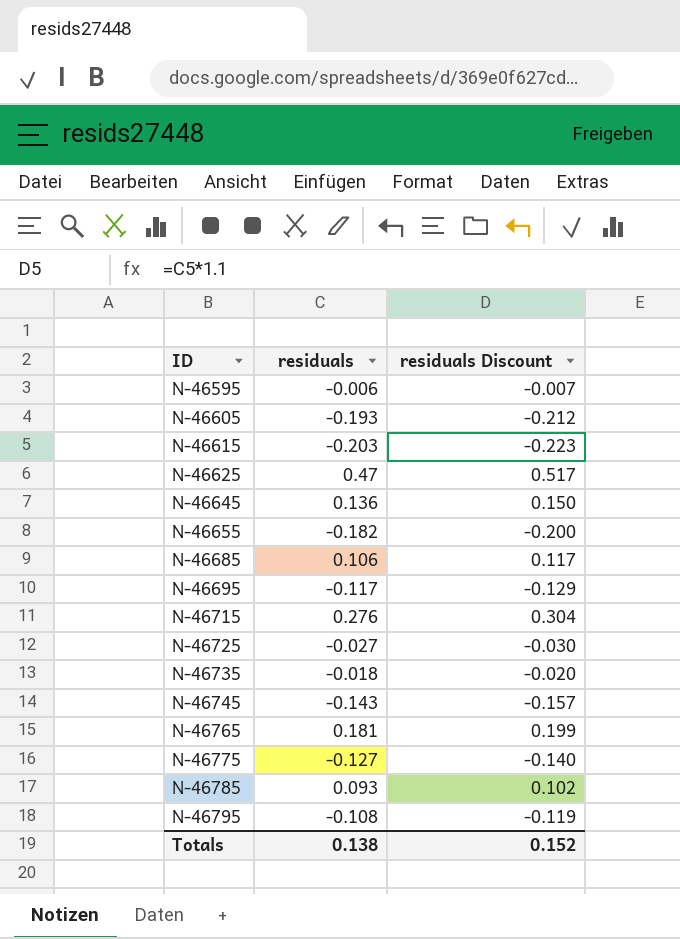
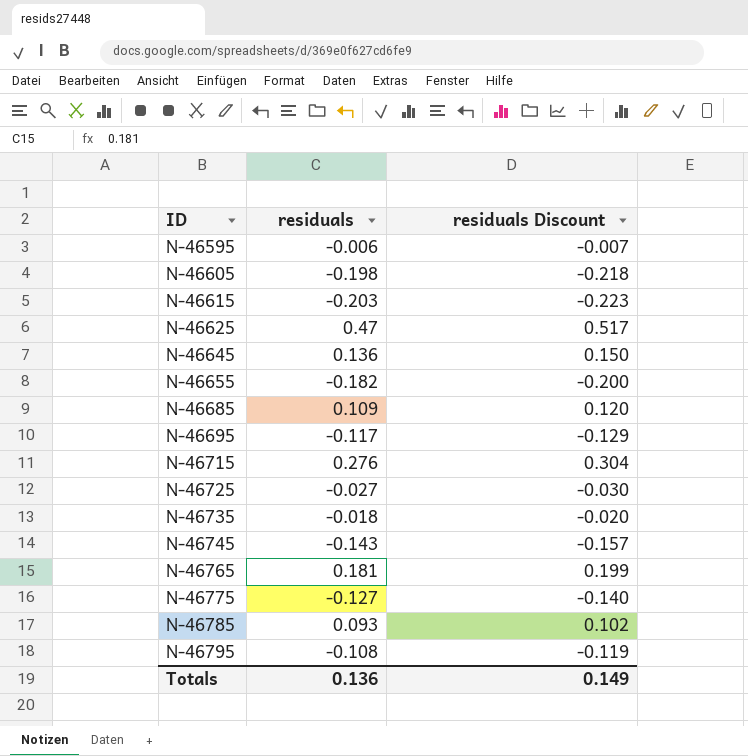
N-46605 | residuals: -0.193 -> -0.198
N-46605 | residuals Discount: -0.212 -> -0.218
N-46685 | residuals: 0.106 -> 0.109
N-46685 | residuals Discount: 0.117 -> 0.120
Totals | residuals: 0.138 -> 0.136
Totals | residuals Discount: 0.152 -> 0.149

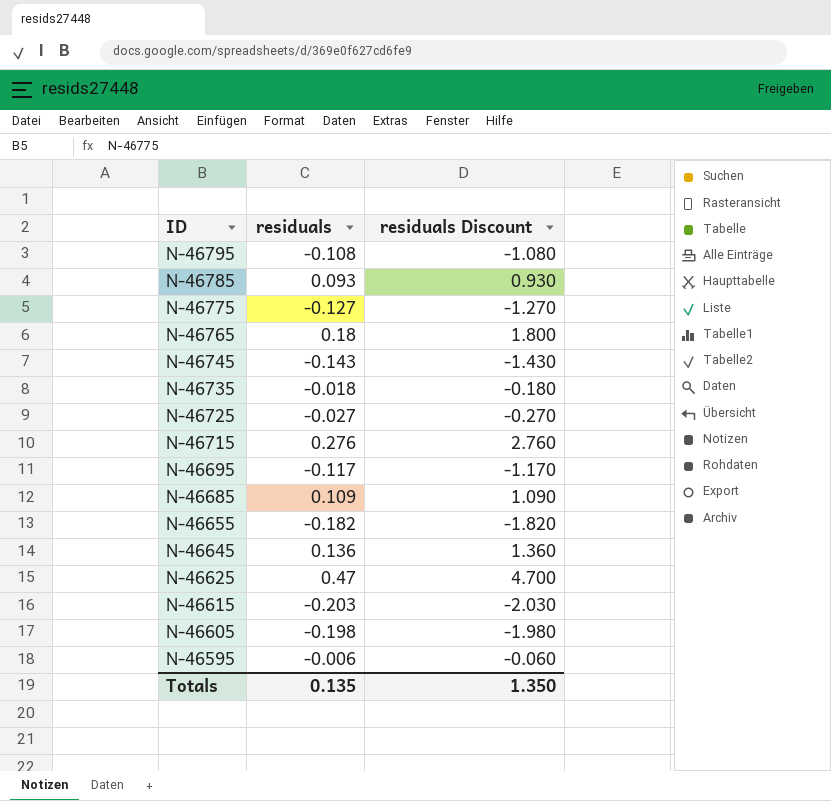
row order: ID ascending -> ID descending
column residuals Discount | formula: [residuals] * 1.1 -> [residuals] * 10
N-46765 | residuals: 0.181 -> 0.18
Totals | residuals: 0.136 -> 0.135
Totals | residuals Discount: 0.149 -> 1.350

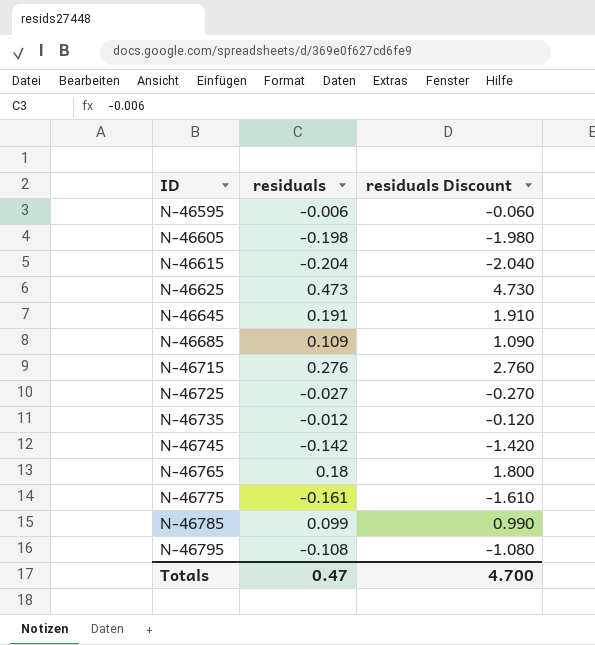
row order: ID descending -> ID ascending
row N-46695: -0.117 | -1.170 -> none
row N-46655: -0.182 | -1.820 -> none
N-46615 | residuals: -0.203 -> -0.204
N-46615 | residuals Discount: -2.030 -> -2.040
N-46625 | residuals: 0.47 -> 0.473
N-46625 | residuals Discount: 4.700 -> 4.730
N-46645 | residuals: 0.136 -> 0.191
N-46645 | residuals Discount: 1.360 -> 1.910
N-46735 | residuals: -0.018 -> -0.012
N-46735 | residuals Discount: -0.180 -> -0.120
N-46745 | residuals: -0.143 -> -0.142
N-46745 | residuals Discount: -1.430 -> -1.420
N-46775 | residuals: -0.127 -> -0.161
N-46775 | residuals Discount: -1.270 -> -1.610
N-46785 | residuals: 0.093 -> 0.099
N-46785 | residuals Discount: 0.930 -> 0.990
Totals | residuals: 0.135 -> 0.47
Totals | residuals Discount: 1.350 -> 4.700

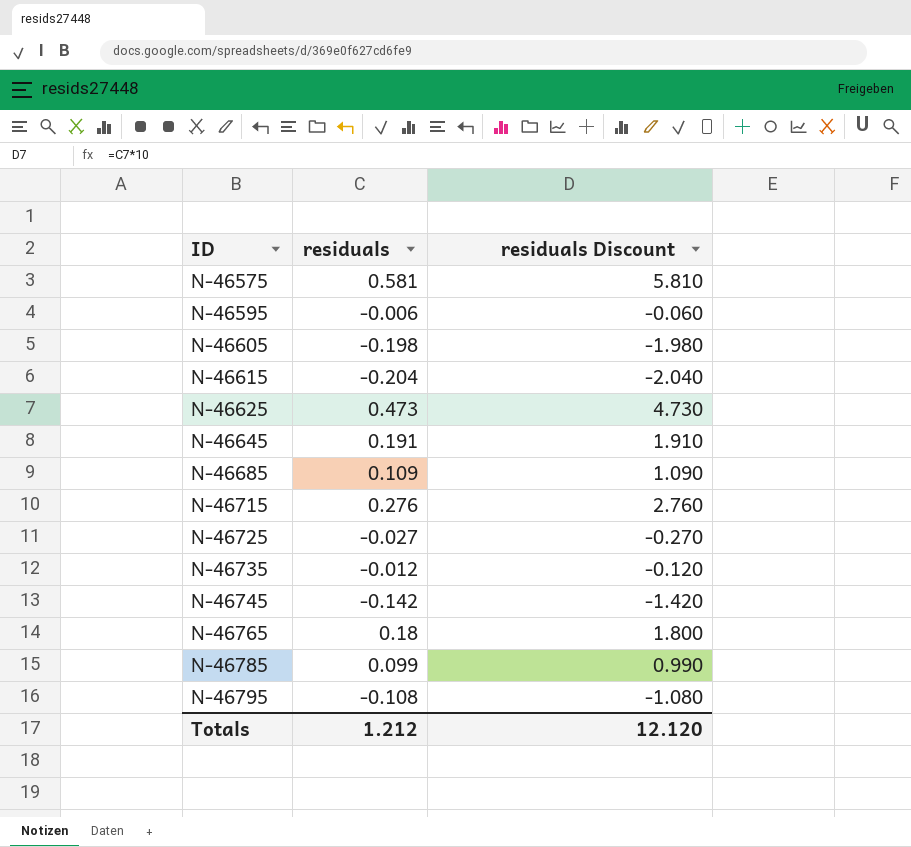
row N-46775: -0.161 | -1.610 -> none
row N-46575: none -> 0.581 | 5.810
Totals | residuals: 0.47 -> 1.212
Totals | residuals Discount: 4.700 -> 12.120

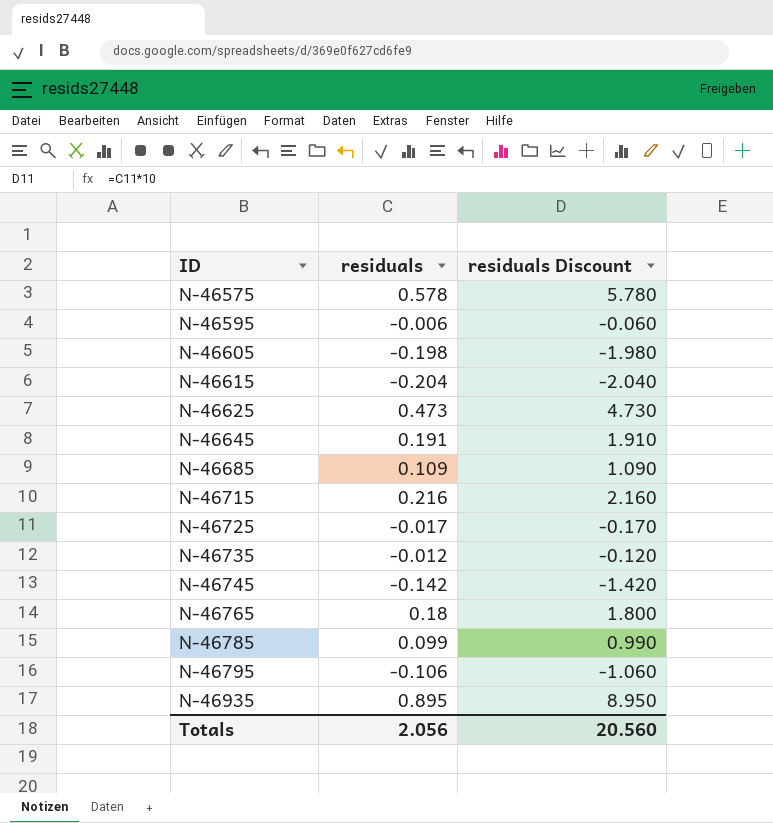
N-46575 | residuals: 0.581 -> 0.578
N-46575 | residuals Discount: 5.810 -> 5.780
N-46715 | residuals: 0.276 -> 0.216
N-46715 | residuals Discount: 2.760 -> 2.160
N-46725 | residuals: -0.027 -> -0.017
N-46725 | residuals Discount: -0.270 -> -0.170
N-46795 | residuals: -0.108 -> -0.106
N-46795 | residuals Discount: -1.080 -> -1.060
row N-46935: none -> 0.895 | 8.950
Totals | residuals: 1.212 -> 2.056
Totals | residuals Discount: 12.120 -> 20.560

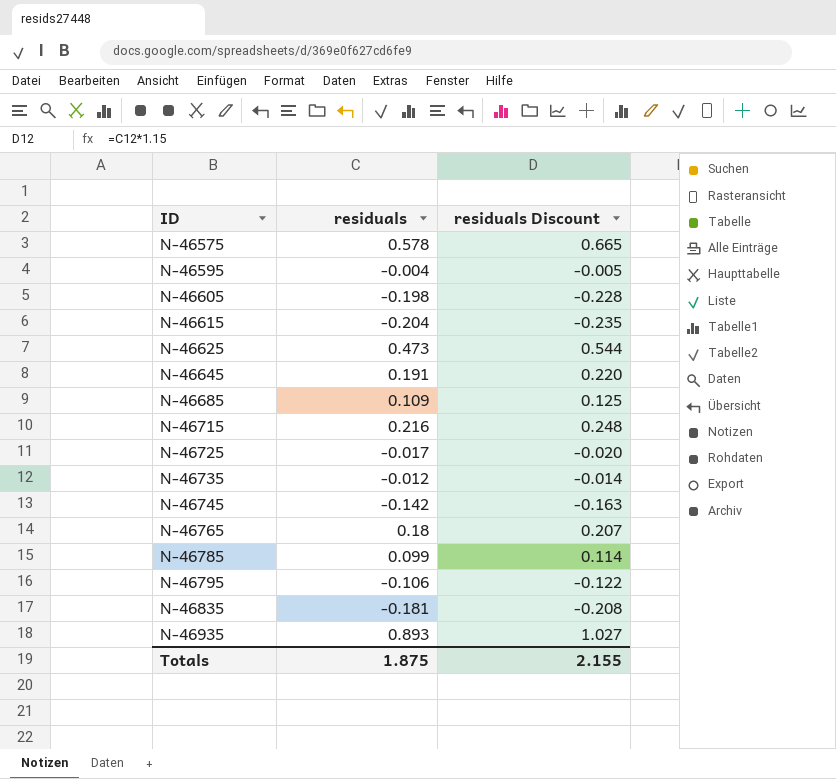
column residuals Discount | formula: [residuals] * 10 -> [residuals] * 1.15
N-46595 | residuals: -0.006 -> -0.004
row N-46835: none -> -0.181 | -0.208
N-46935 | residuals: 0.895 -> 0.893
Totals | residuals: 2.056 -> 1.875
Totals | residuals Discount: 20.560 -> 2.155

